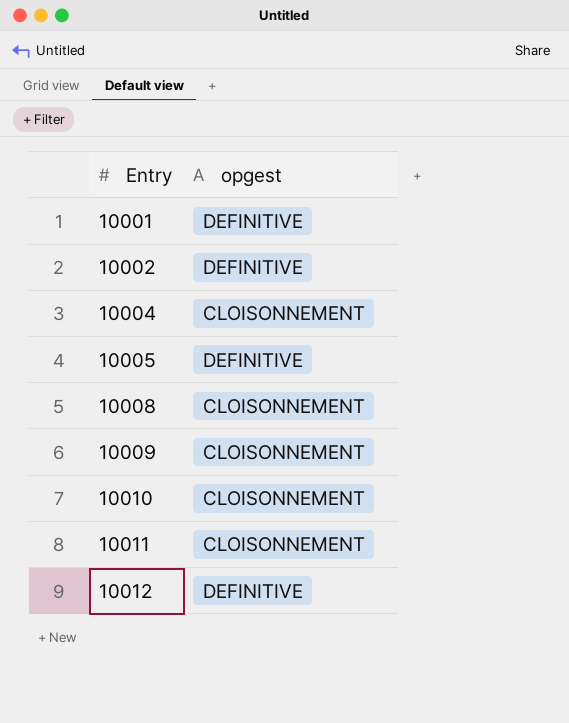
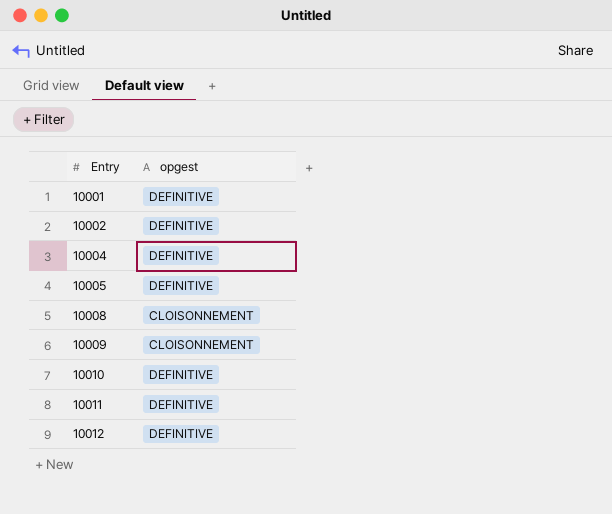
10004 | opgest: CLOISONNEMENT -> DEFINITIVE
10010 | opgest: CLOISONNEMENT -> DEFINITIVE
10011 | opgest: CLOISONNEMENT -> DEFINITIVE

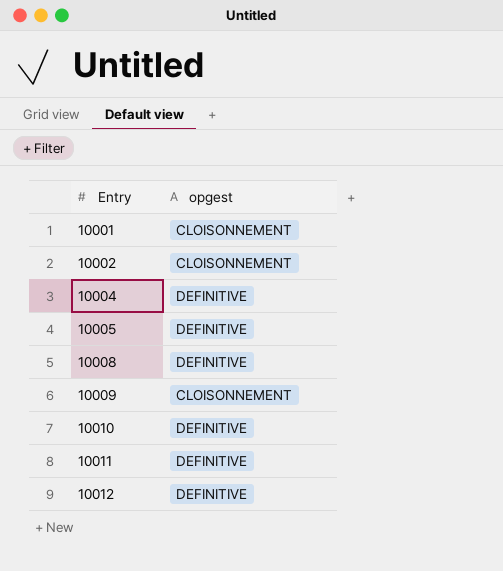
10001 | opgest: DEFINITIVE -> CLOISONNEMENT
10002 | opgest: DEFINITIVE -> CLOISONNEMENT
10008 | opgest: CLOISONNEMENT -> DEFINITIVE

